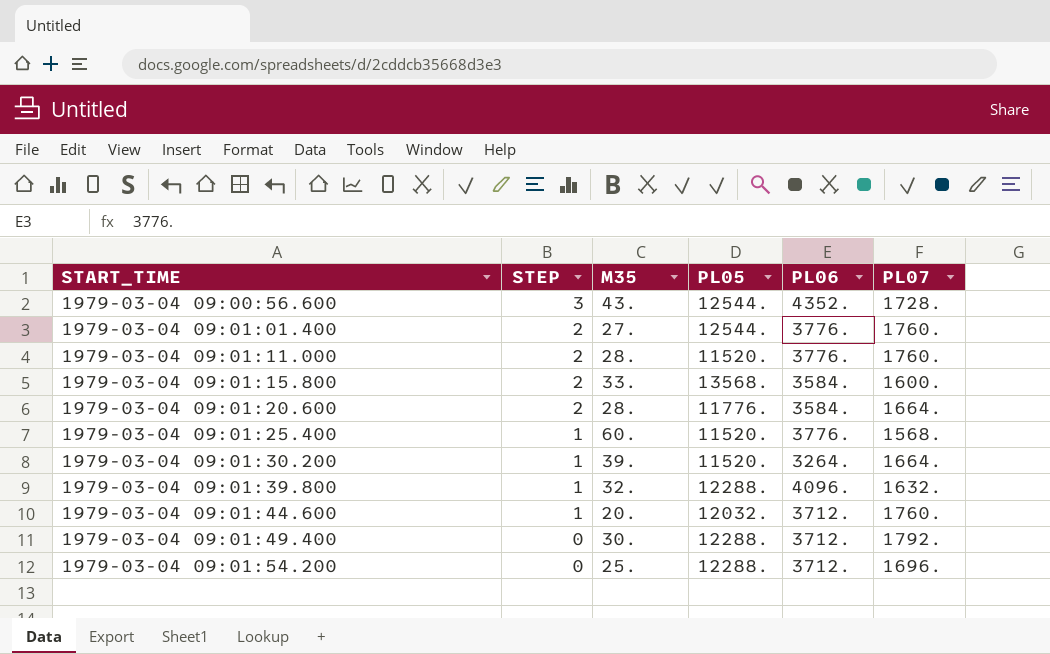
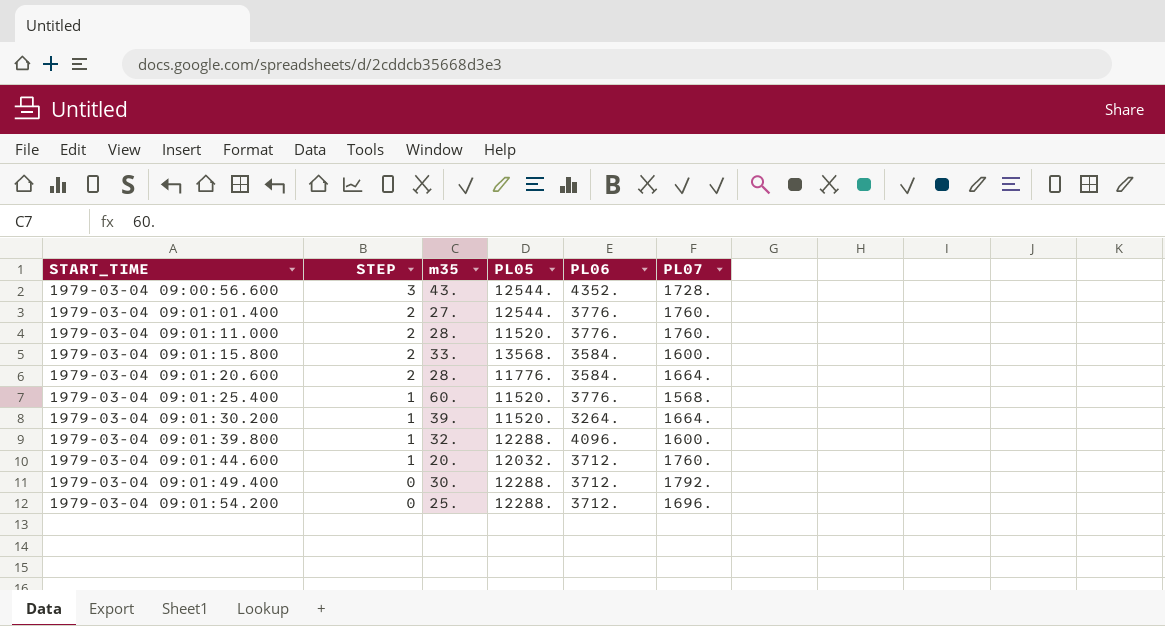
column name: M35 -> m35
1979-03-04 09:01:39.800 | PL07: 1632. -> 1600.

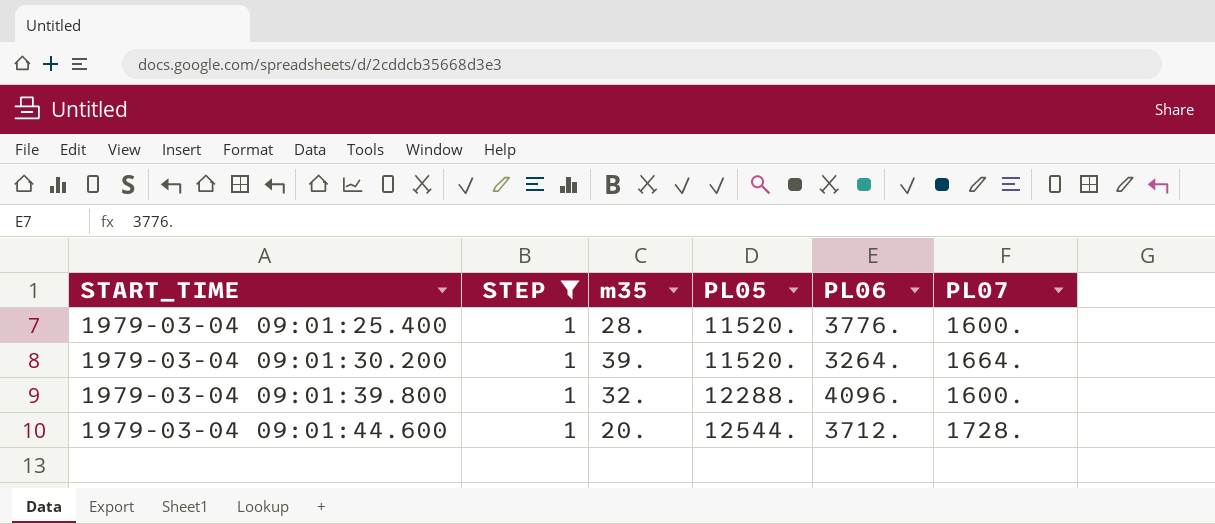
filter: none -> STEP = 1
1979-03-04 09:01:25.400 | m35: 60. -> 28.
1979-03-04 09:01:25.400 | PL07: 1568. -> 1600.
1979-03-04 09:01:44.600 | PL05: 12032. -> 12544.
1979-03-04 09:01:44.600 | PL07: 1760. -> 1728.

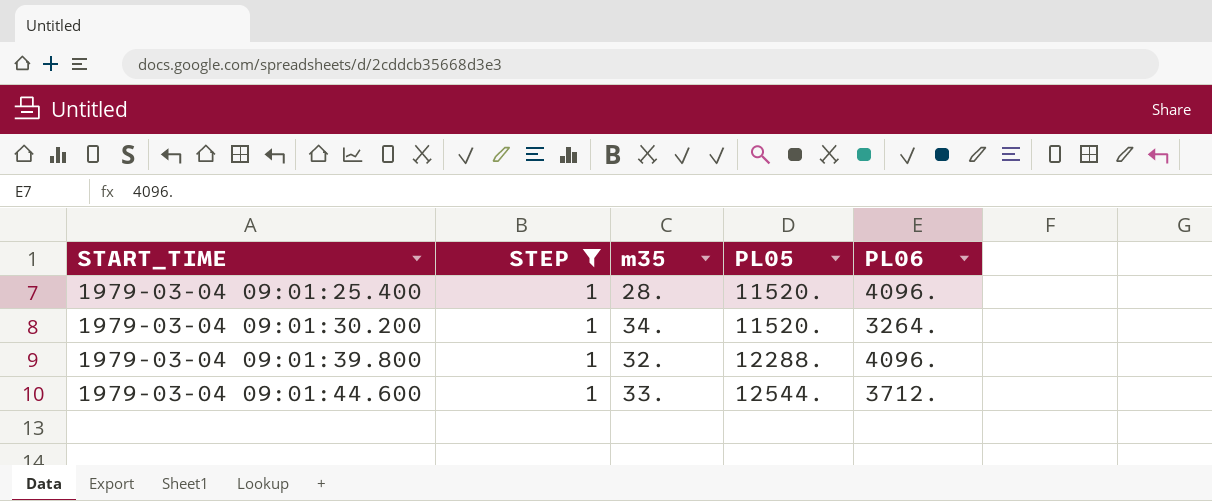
column PL07 | position: 6 -> none
1979-03-04 09:01:25.400 | PL06: 3776. -> 4096.
1979-03-04 09:01:30.200 | m35: 39. -> 34.
1979-03-04 09:01:44.600 | m35: 20. -> 33.

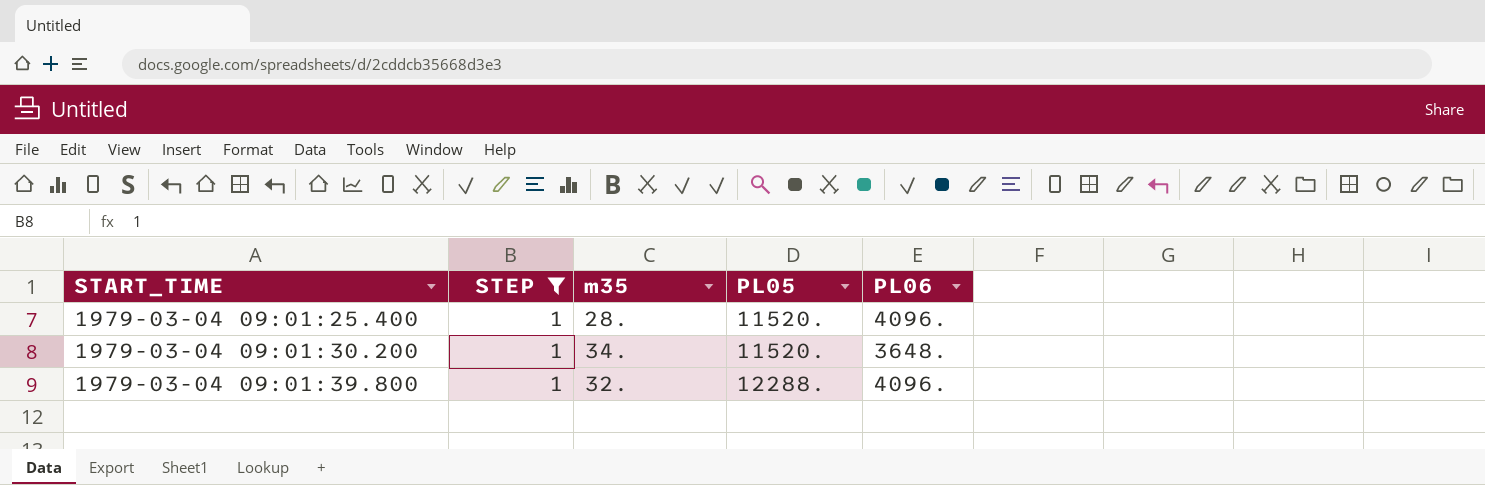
row 1979-03-04 09:01:44.600: 1 | 33. | 12544. | 3712. -> none
1979-03-04 09:01:30.200 | PL06: 3264. -> 3648.

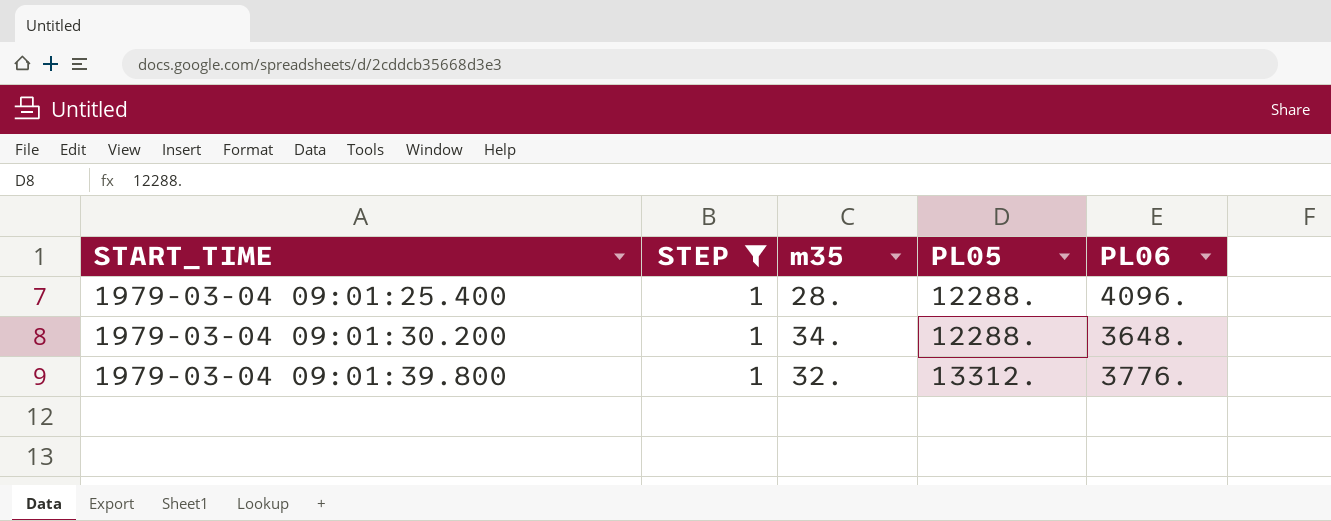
1979-03-04 09:01:25.400 | PL05: 11520. -> 12288.
1979-03-04 09:01:30.200 | PL05: 11520. -> 12288.
1979-03-04 09:01:39.800 | PL05: 12288. -> 13312.
1979-03-04 09:01:39.800 | PL06: 4096. -> 3776.

